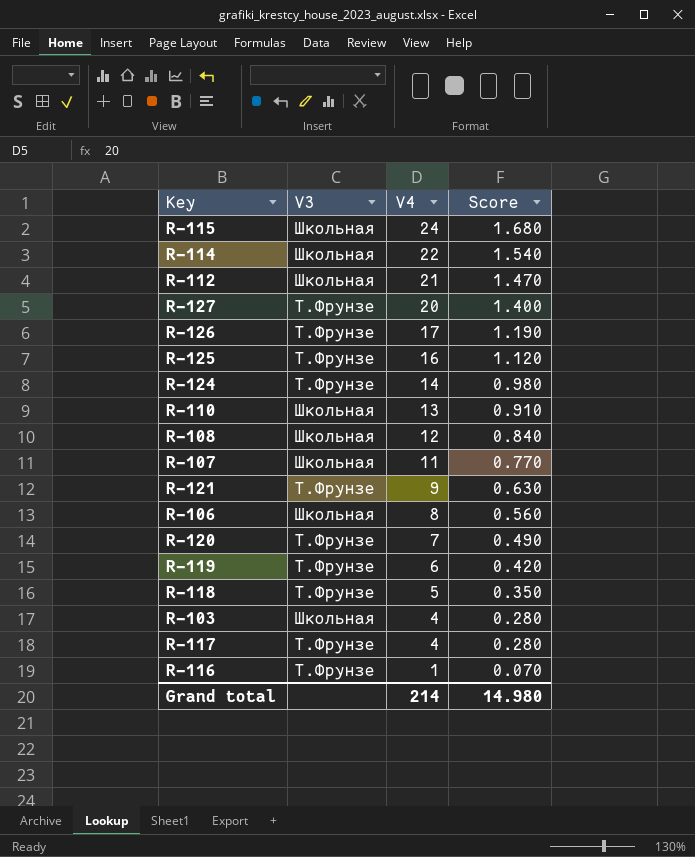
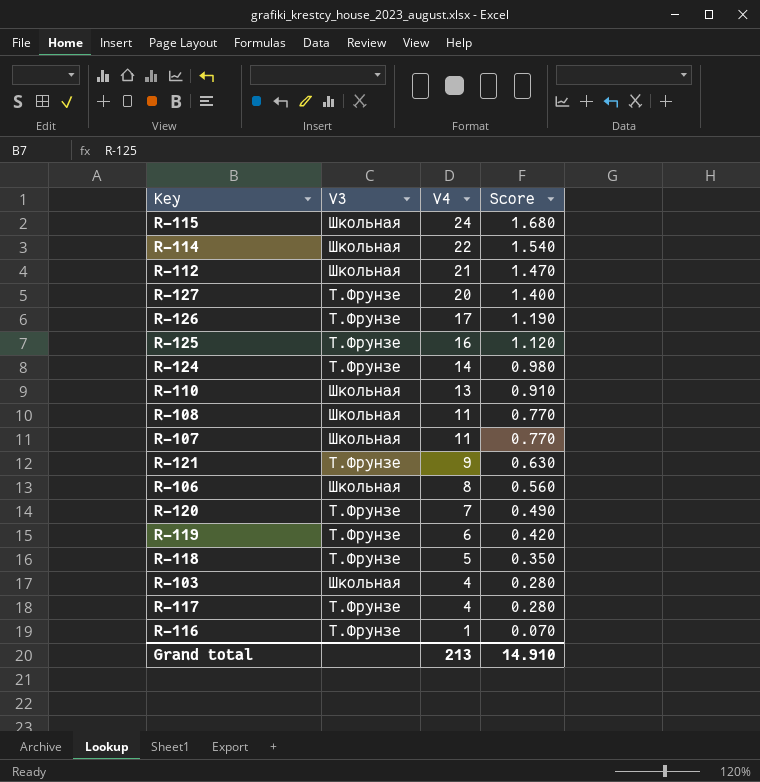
R-108 | V4: 12 -> 11
R-108 | Score: 0.840 -> 0.770
Grand total | V4: 214 -> 213
Grand total | Score: 14.980 -> 14.910

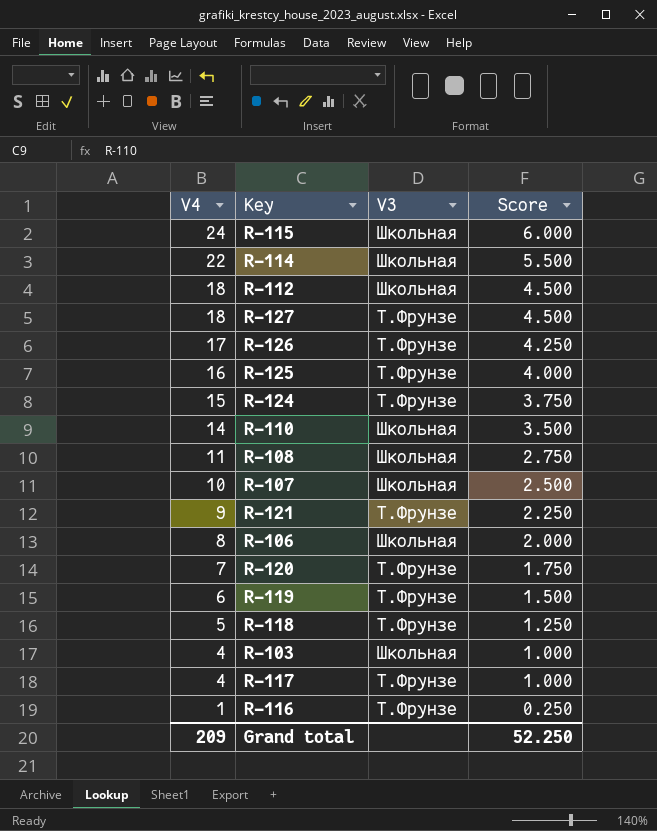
column V4 | position: 3 -> 1
column Score | formula: [V4] * 0.07 -> [V4] * 0.25
R-112 | V4: 21 -> 18
R-127 | V4: 20 -> 18
R-124 | V4: 14 -> 15
R-110 | V4: 13 -> 14
R-107 | V4: 11 -> 10
Grand total | V4: 213 -> 209
Grand total | Score: 14.910 -> 52.250

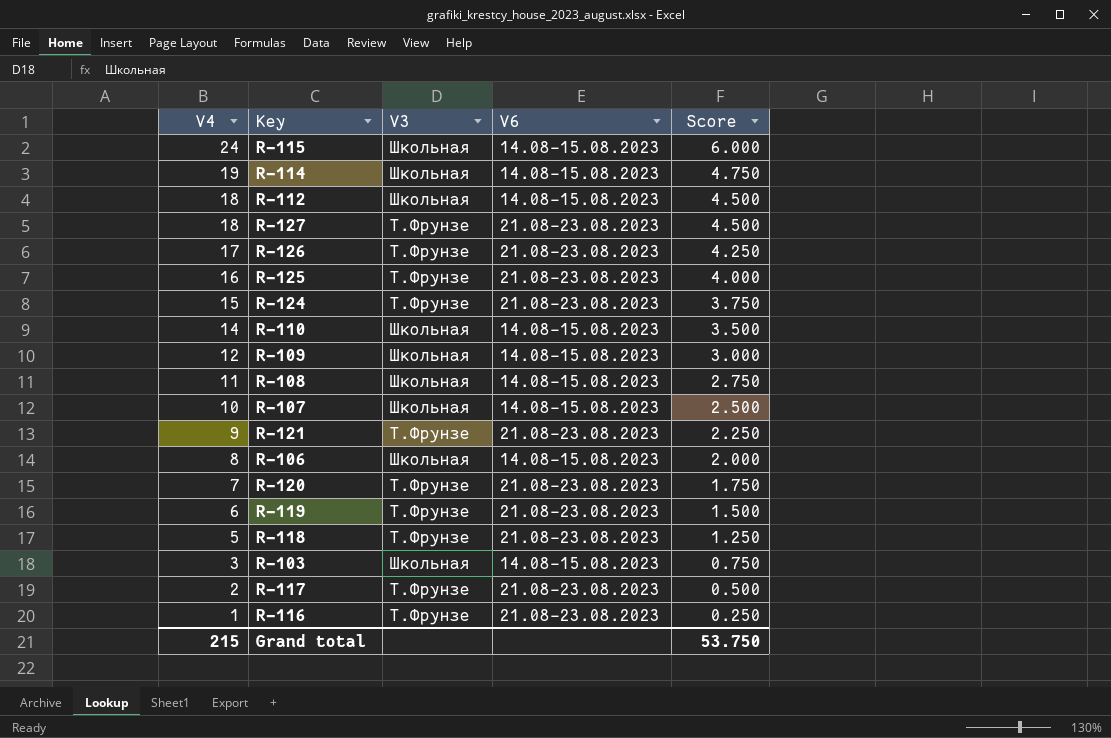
column V6 | position: none -> 4
R-114 | V4: 22 -> 19
R-114 | Score: 5.500 -> 4.750
row R-109: none -> 12 | Школьная | 14.08-15.08.2023 | 3.000
R-103 | V4: 4 -> 3
R-103 | Score: 1.000 -> 0.750
R-117 | V4: 4 -> 2
R-117 | Score: 1.000 -> 0.500
Grand total | V4: 209 -> 215
Grand total | Score: 52.250 -> 53.750

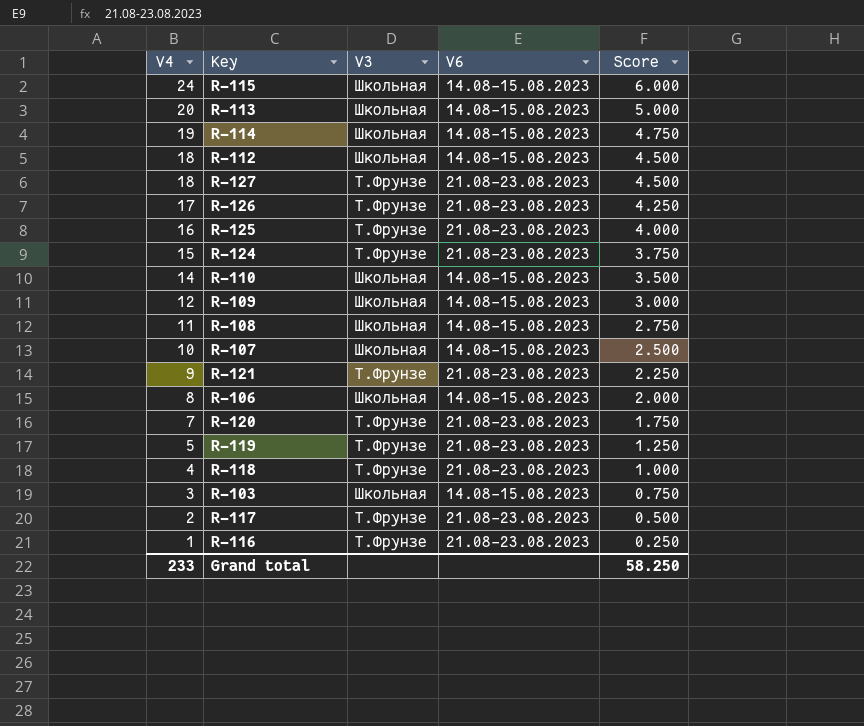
row R-113: none -> 20 | Школьная | 14.08-15.08.2023 | 5.000
R-119 | V4: 6 -> 5
R-119 | Score: 1.500 -> 1.250
R-118 | V4: 5 -> 4
R-118 | Score: 1.250 -> 1.000
Grand total | V4: 215 -> 233
Grand total | Score: 53.750 -> 58.250

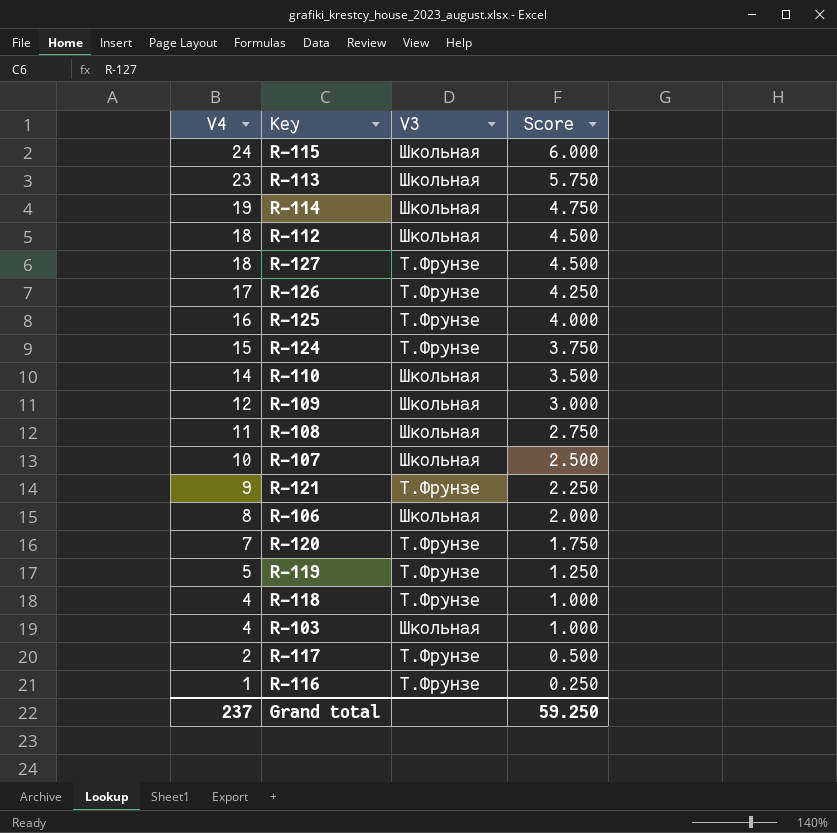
column V6 | position: 4 -> none
R-113 | V4: 20 -> 23
R-113 | Score: 5.000 -> 5.750
R-103 | V4: 3 -> 4
R-103 | Score: 0.750 -> 1.000
Grand total | V4: 233 -> 237
Grand total | Score: 58.250 -> 59.250

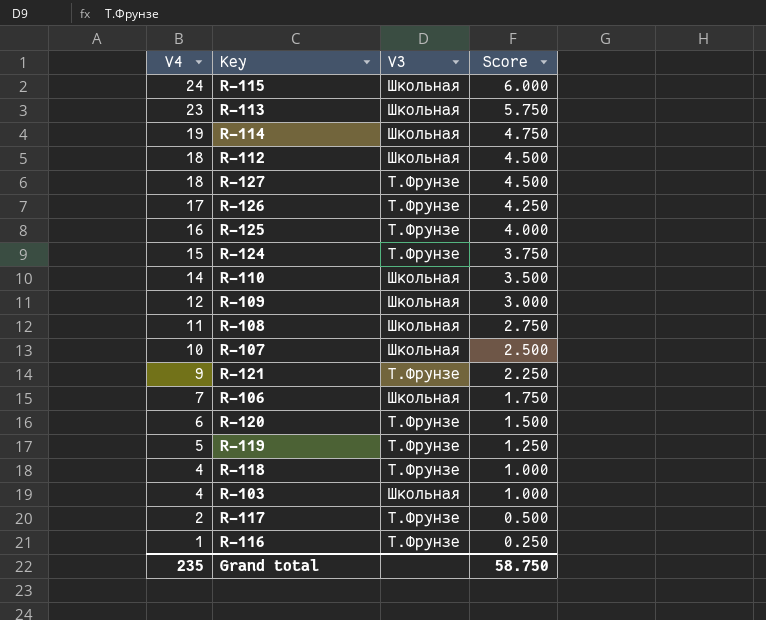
R-106 | V4: 8 -> 7
R-106 | Score: 2.000 -> 1.750
R-120 | V4: 7 -> 6
R-120 | Score: 1.750 -> 1.500
Grand total | V4: 237 -> 235
Grand total | Score: 59.250 -> 58.750

